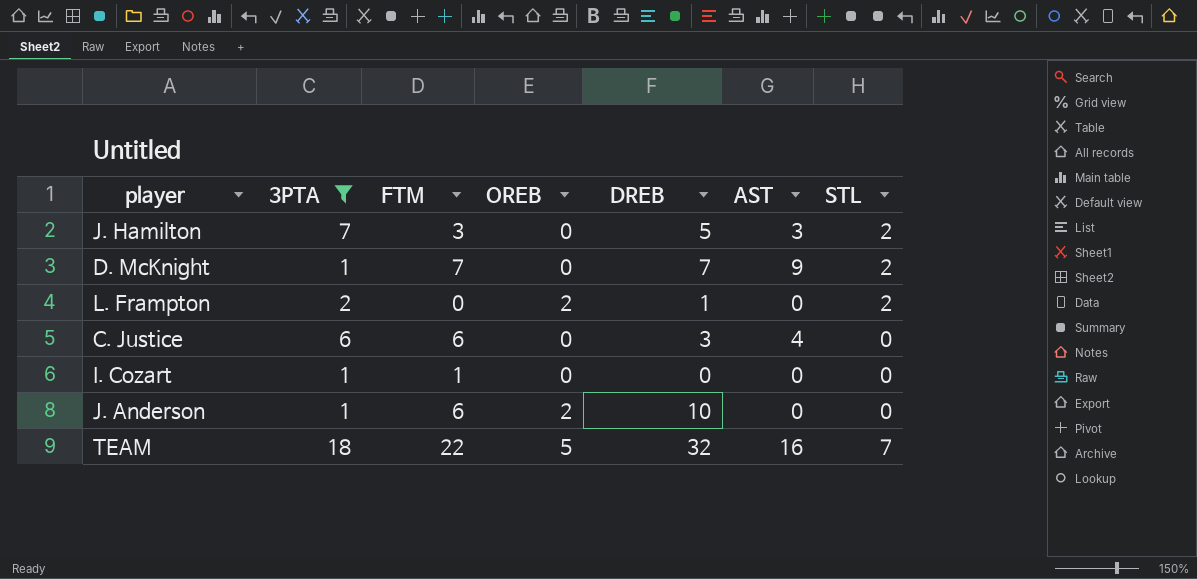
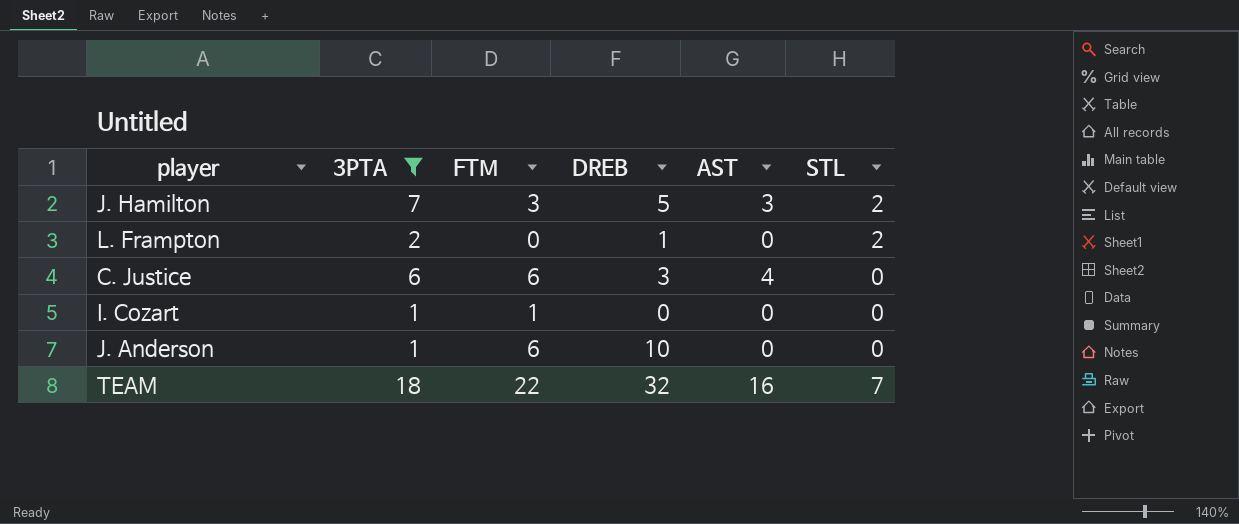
column OREB | position: 4 -> none
row D. McKnight: 1 | 7 | 0 | 7 | 9 | 2 -> none

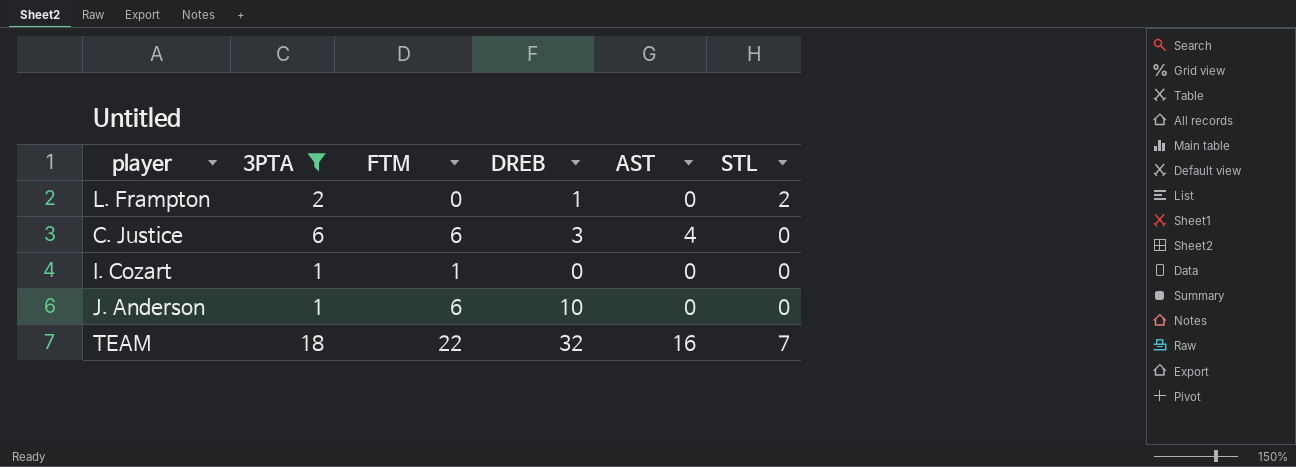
row J. Hamilton: 7 | 3 | 5 | 3 | 2 -> none

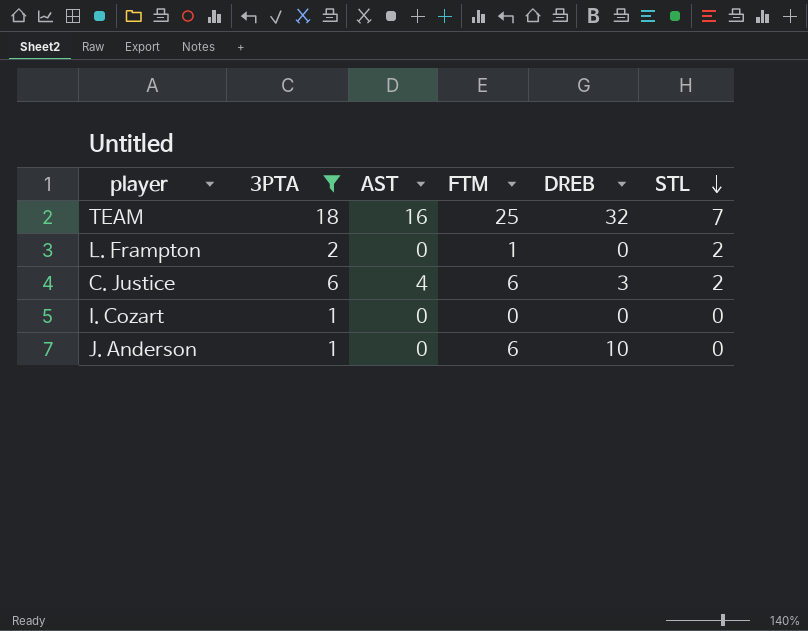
row order: none -> STL descending
column AST | position: 5 -> 3
TEAM | FTM: 22 -> 25
L. Frampton | FTM: 0 -> 1
L. Frampton | DREB: 1 -> 0
C. Justice | STL: 0 -> 2
I. Cozart | FTM: 1 -> 0

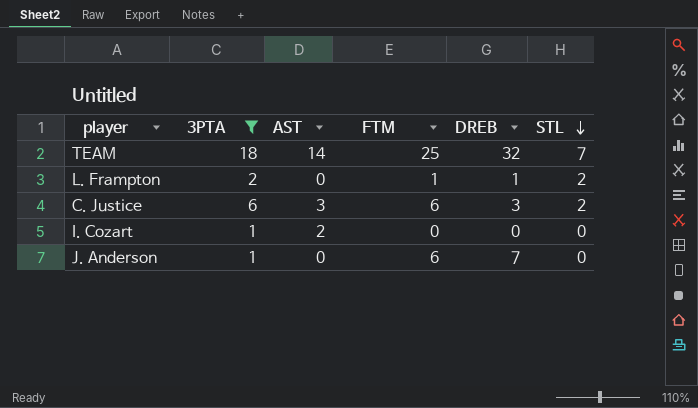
TEAM | AST: 16 -> 14
L. Frampton | DREB: 0 -> 1
C. Justice | AST: 4 -> 3
I. Cozart | AST: 0 -> 2
J. Anderson | DREB: 10 -> 7

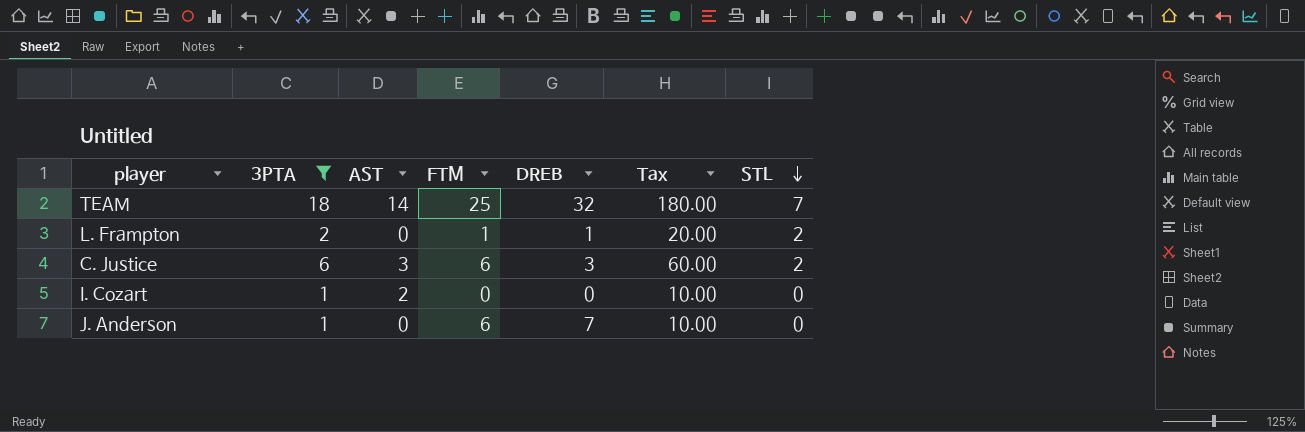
column Tax | formula: none -> [3PTA] * 10

